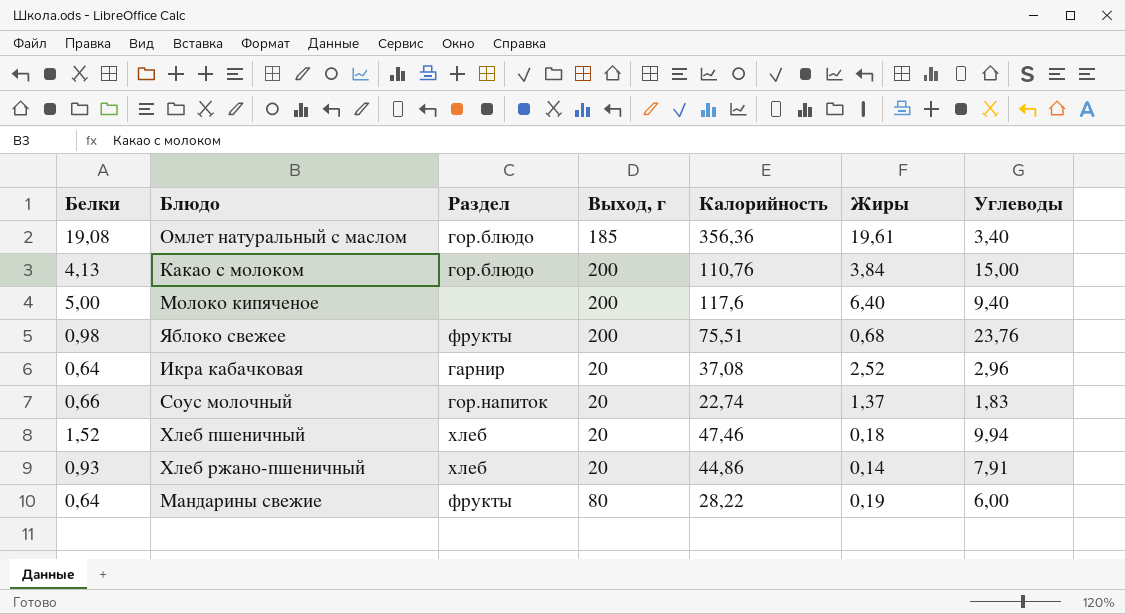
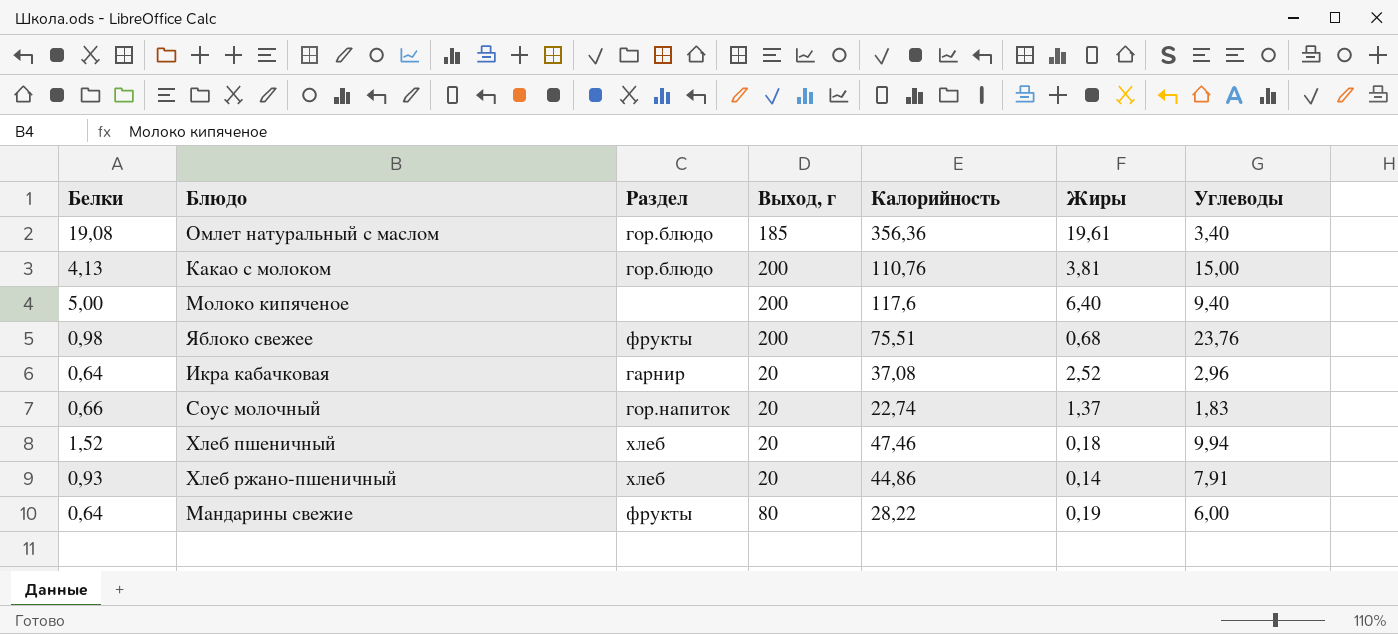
Какао с молоком | Жиры: 3,84 -> 3,81

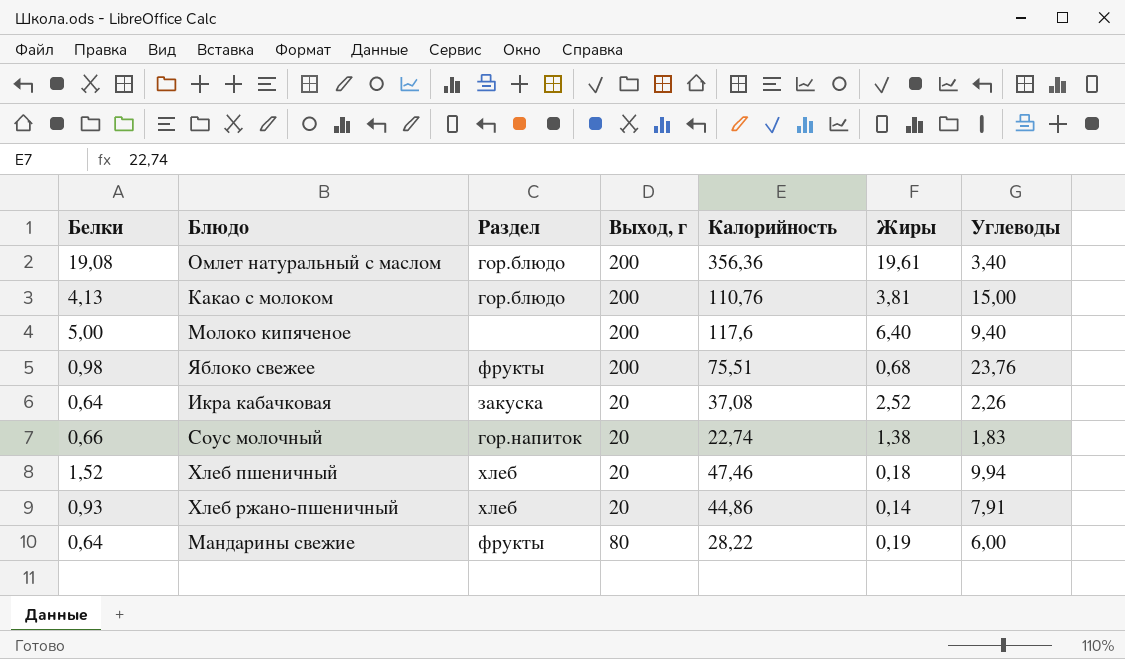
Омлет натуральный с маслом | Выход, г: 185 -> 200
Икра кабачковая | Раздел: гарнир -> закуска
Икра кабачковая | Углеводы: 2,96 -> 2,26
Соус молочный | Жиры: 1,37 -> 1,38

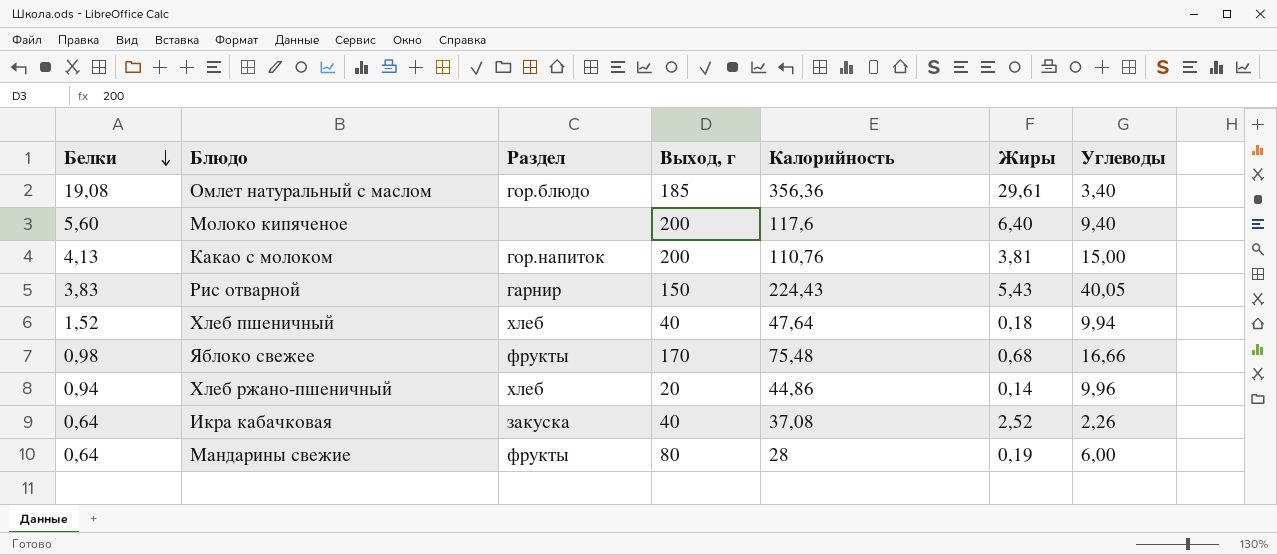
row order: none -> Белки descending
row Соус молочный: 0,66 | гор.напиток | 20 | 22,74 | 1,38 | 1,83 -> none
Омлет натуральный с маслом | Выход, г: 200 -> 185
Омлет натуральный с маслом | Жиры: 19,61 -> 29,61
Молоко кипяченое | Белки: 5,00 -> 5,60
Какао с молоком | Раздел: гор.блюдо -> гор.напиток
row Рис отварной: none -> 3,83 | гарнир | 150 | 224,43 | 5,43 | 40,05
Хлеб пшеничный | Выход, г: 20 -> 40
Хлеб пшеничный | Калорийность: 47,46 -> 47,64
Яблоко свежее | Выход, г: 200 -> 170
Яблоко свежее | Калорийность: 75,51 -> 75,48
Яблоко свежее | Углеводы: 23,76 -> 16,66
Хлеб ржано-пшеничный | Белки: 0,93 -> 0,94
Хлеб ржано-пшеничный | Углеводы: 7,91 -> 9,96
Икра кабачковая | Выход, г: 20 -> 40
Мандарины свежие | Калорийность: 28,22 -> 28

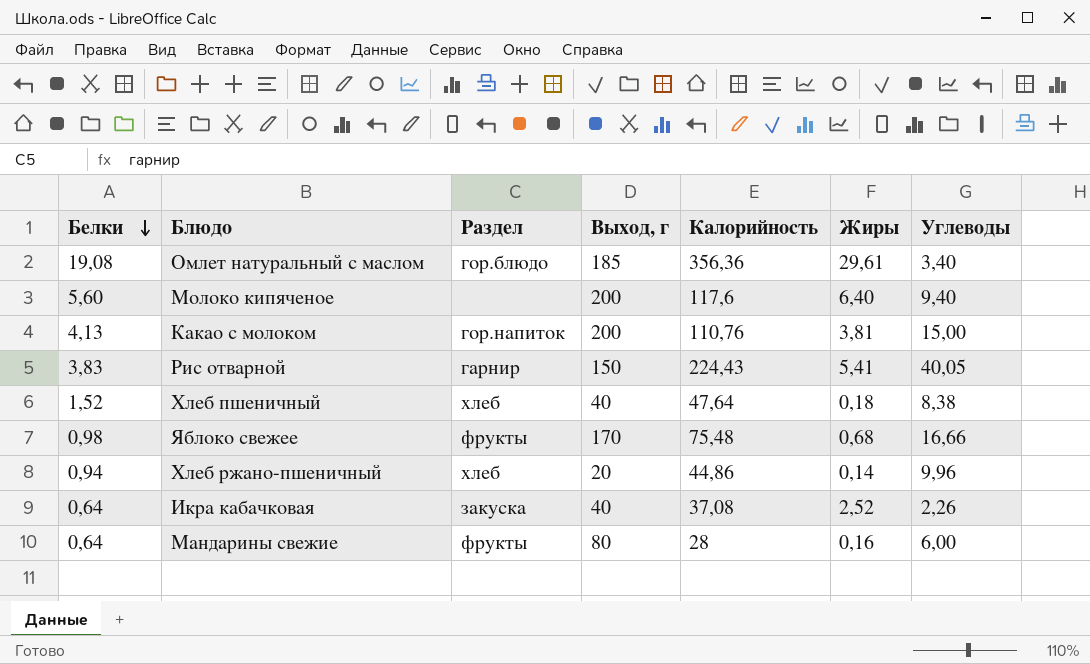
Рис отварной | Жиры: 5,43 -> 5,41
Хлеб пшеничный | Углеводы: 9,94 -> 8,38
Мандарины свежие | Жиры: 0,19 -> 0,16

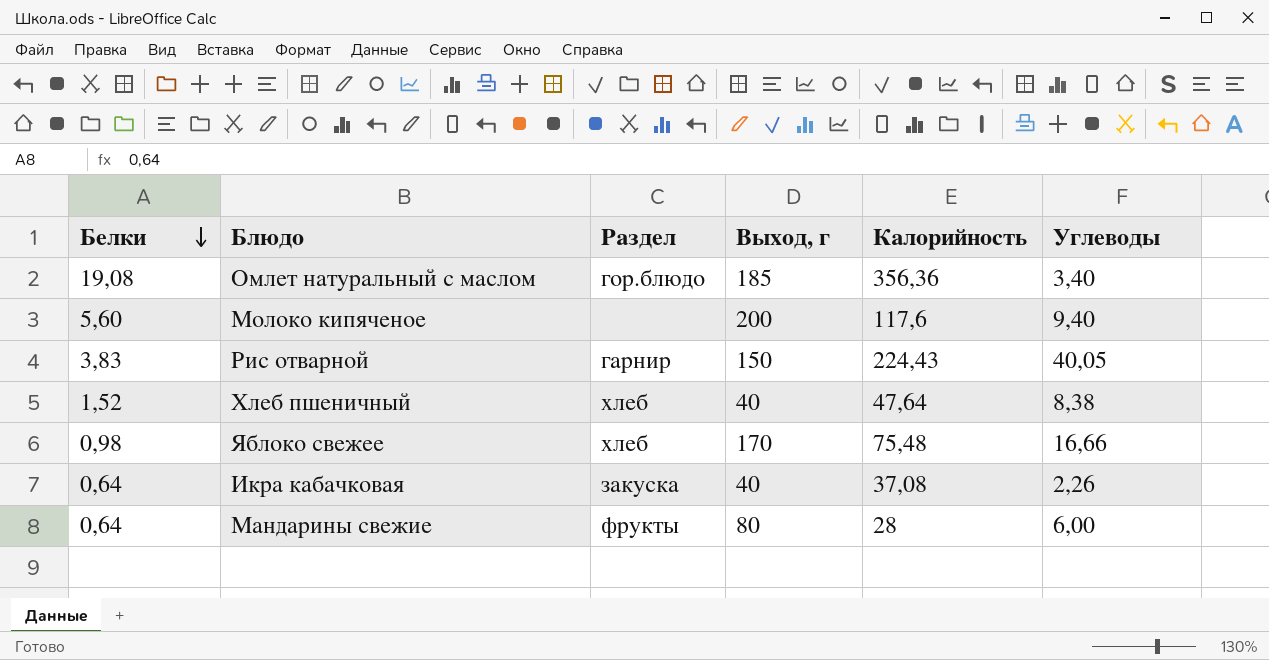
column Жиры | position: 6 -> none
row Какао с молоком: 4,13 | гор.напиток | 200 | 110,76 | 3,81 | 15,00 -> none
row Хлеб ржано-пшеничный: 0,94 | хлеб | 20 | 44,86 | 0,14 | 9,96 -> none
Яблоко свежее | Раздел: фрукты -> хлеб

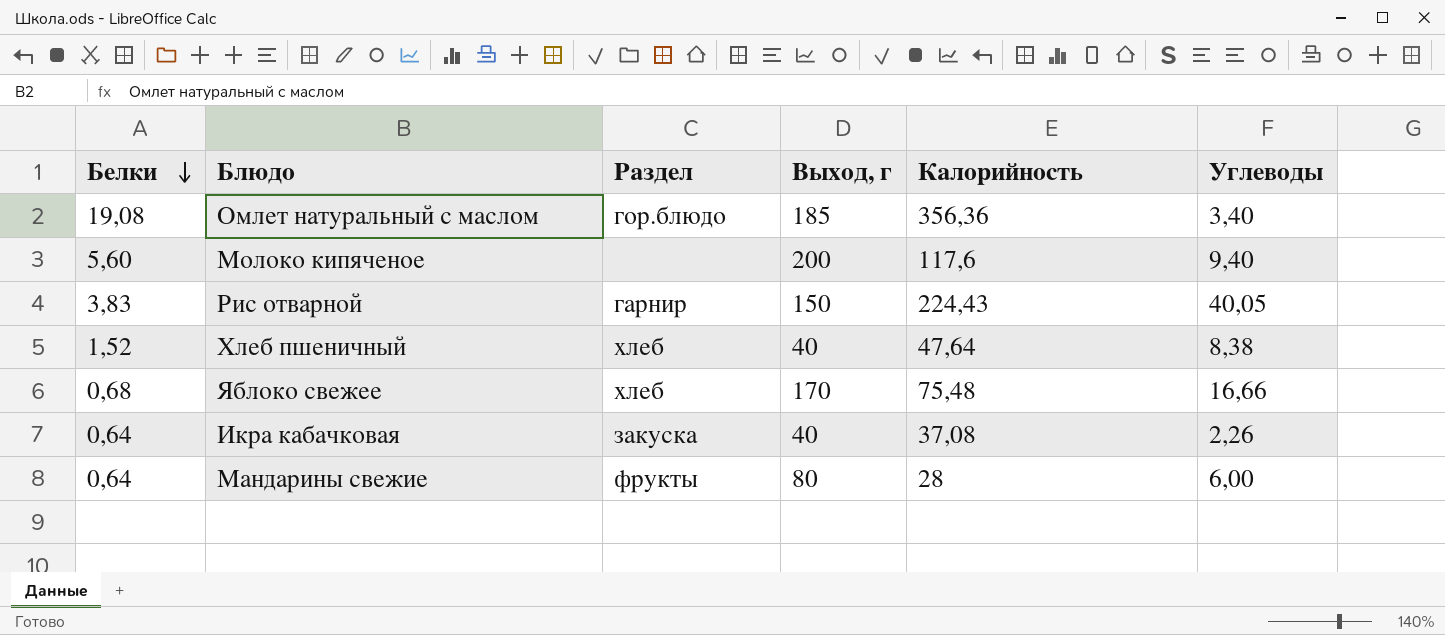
Яблоко свежее | Белки: 0,98 -> 0,68

